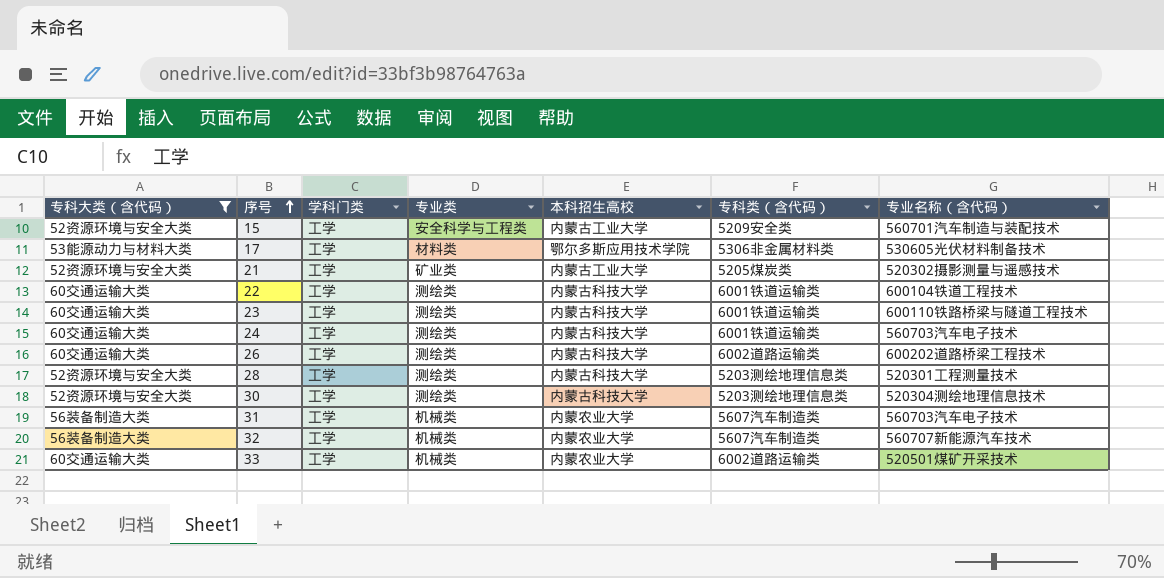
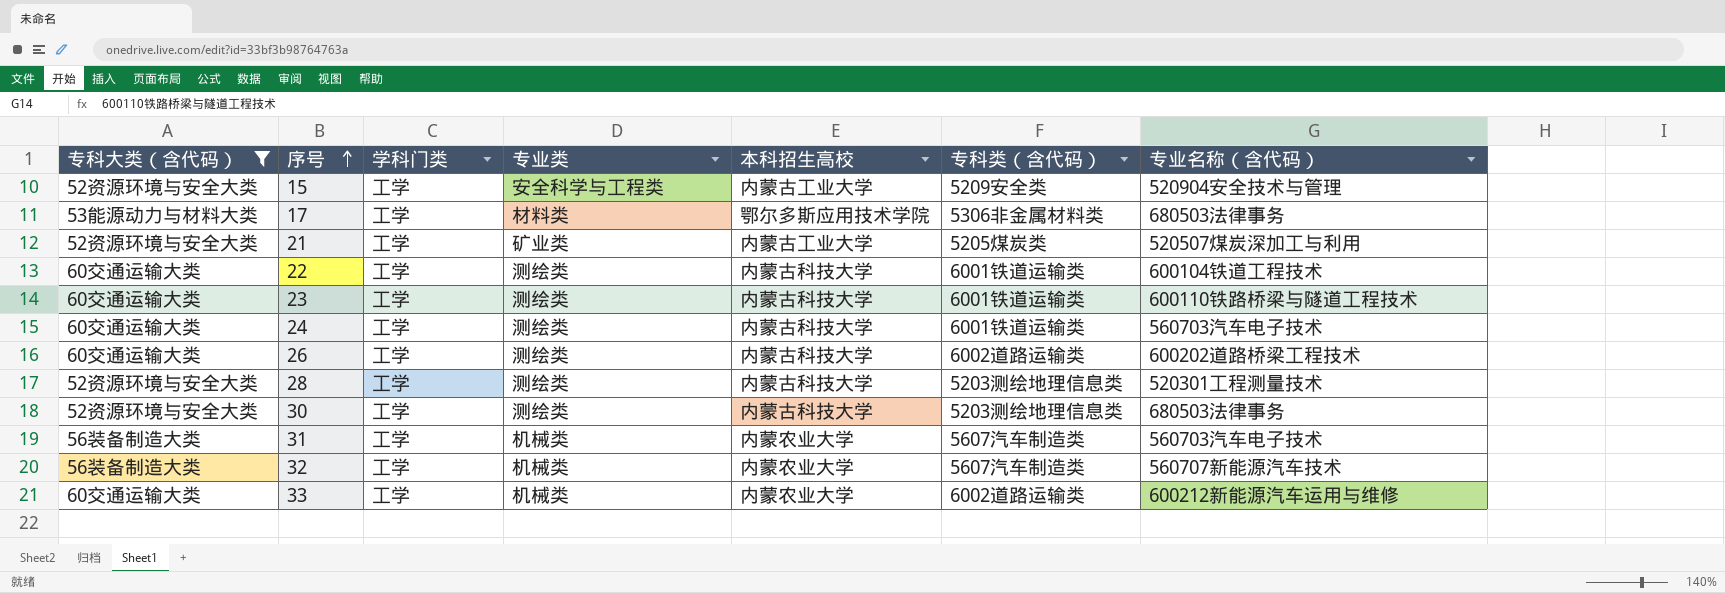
15 | 专业名称（含代码）: 560701汽车制造与装配技术 -> 520904安全技术与管理
17 | 专业名称（含代码）: 530605光伏材料制备技术 -> 680503法律事务
21 | 专业名称（含代码）: 520302摄影测量与遥感技术 -> 520507煤炭深加工与利用
30 | 专业名称（含代码）: 520304测绘地理信息技术 -> 680503法律事务
33 | 专业名称（含代码）: 520501煤矿开采技术 -> 600212新能源汽车运用与维修

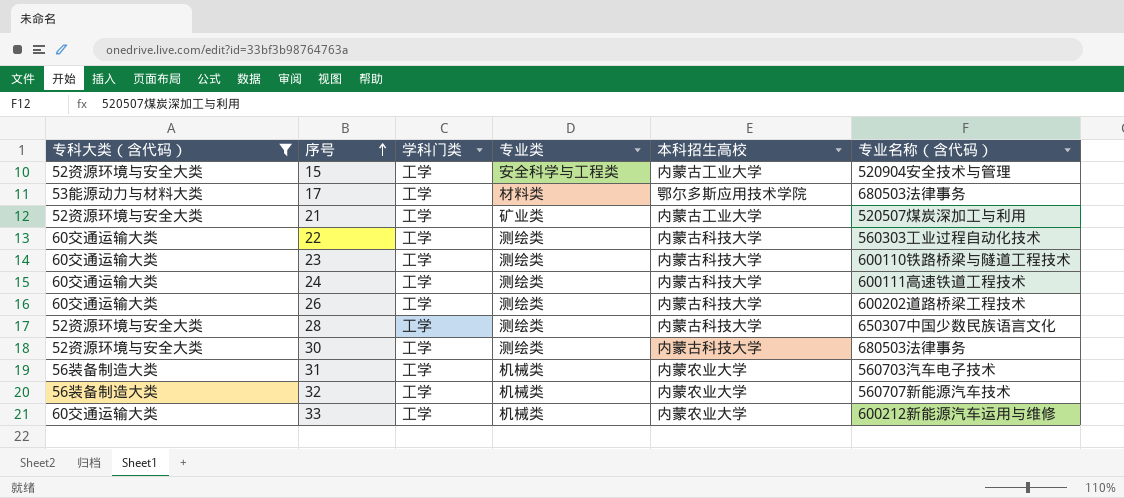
column 专科类（含代码） | position: 6 -> none
22 | 专业名称（含代码）: 600104铁道工程技术 -> 560303工业过程自动化技术
24 | 专业名称（含代码）: 560703汽车电子技术 -> 600111高速铁道工程技术
28 | 专业名称（含代码）: 520301工程测量技术 -> 650307中国少数民族语言文化

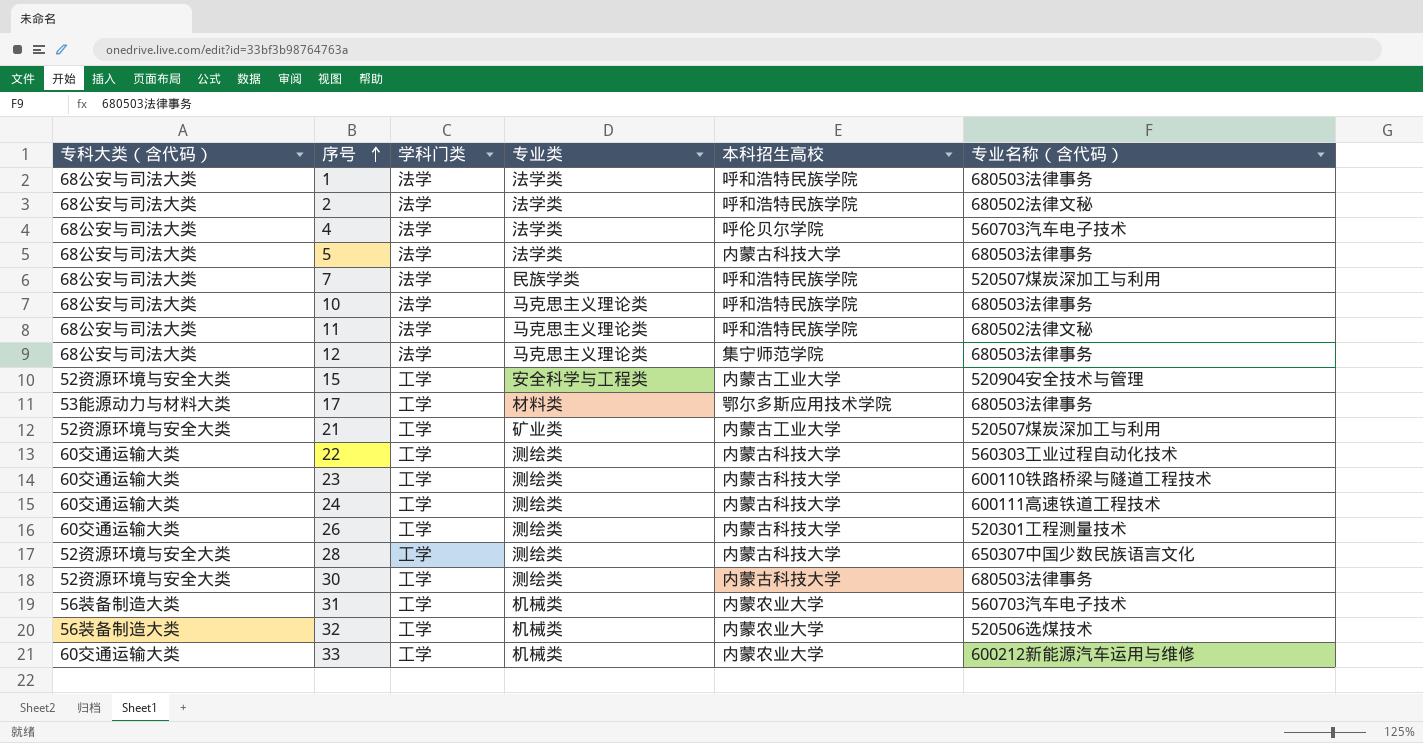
filter: 专科大类（含代码） != 68公安与司法大类 -> none
26 | 专业名称（含代码）: 600202道路桥梁工程技术 -> 520301工程测量技术
32 | 专业名称（含代码）: 560707新能源汽车技术 -> 520506选煤技术

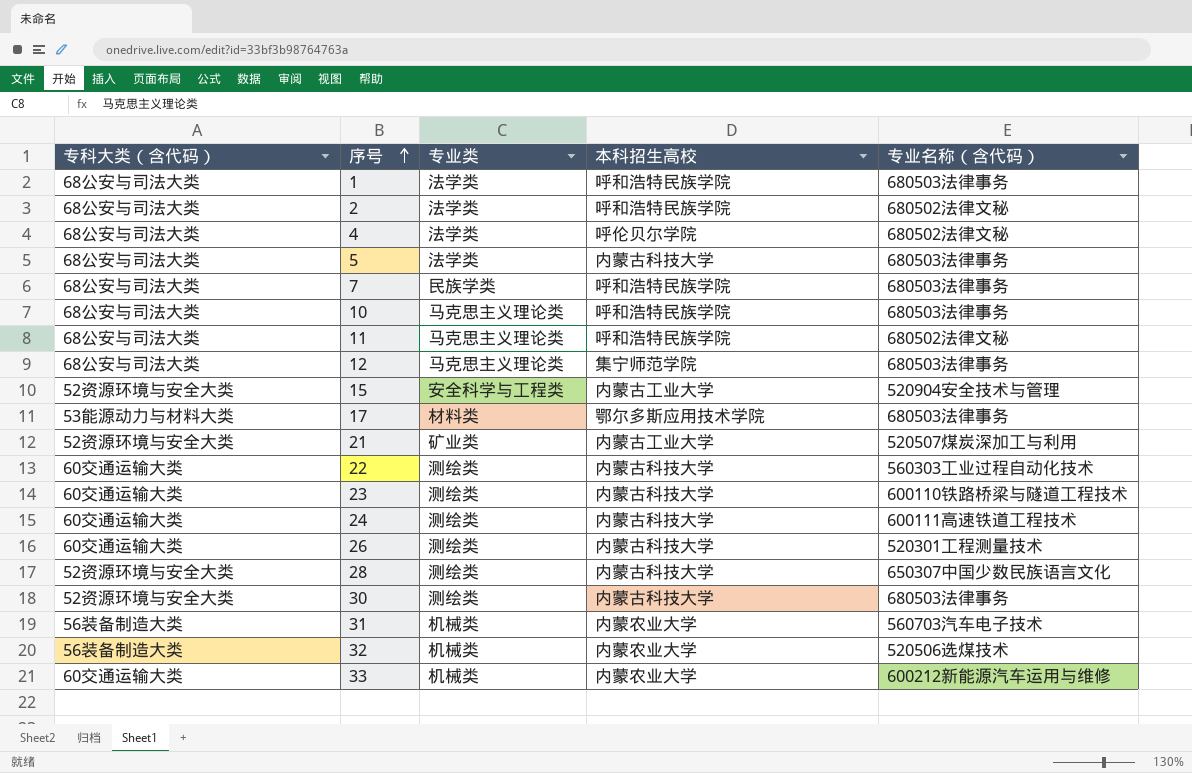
column 学科门类 | position: 3 -> none
4 | 专业名称（含代码）: 560703汽车电子技术 -> 680502法律文秘
7 | 专业名称（含代码）: 520507煤炭深加工与利用 -> 680503法律事务

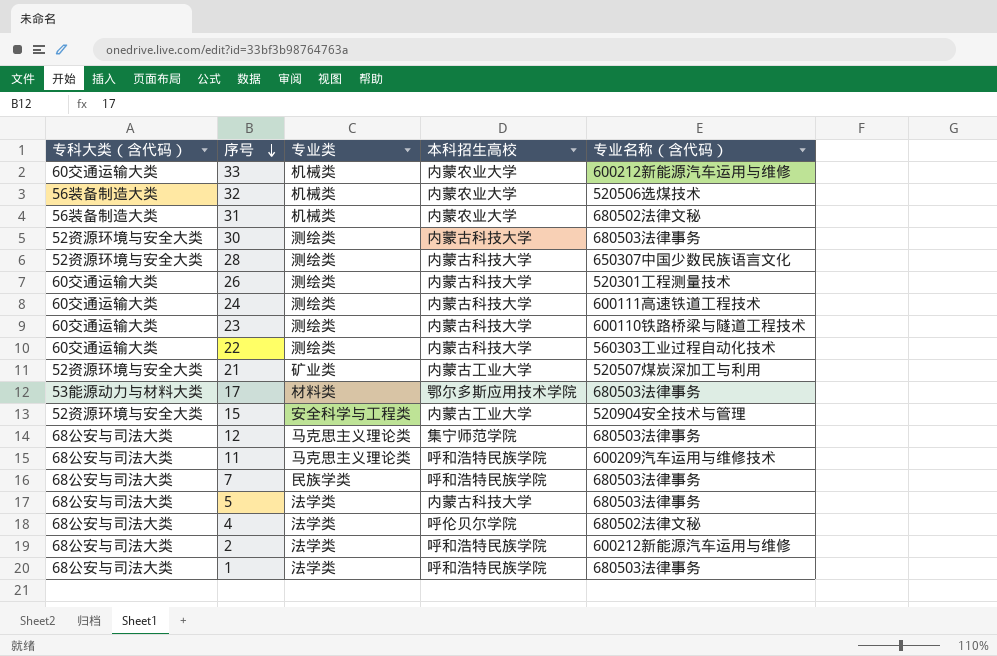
row order: 序号 ascending -> 序号 descending
row 10: 68公安与司法大类 | 马克思主义理论类 | 呼和浩特民族学院 | 680503法律事务 -> none
31 | 专业名称（含代码）: 560703汽车电子技术 -> 680502法律文秘
11 | 专业名称（含代码）: 680502法律文秘 -> 600209汽车运用与维修技术
2 | 专业名称（含代码）: 680502法律文秘 -> 600212新能源汽车运用与维修

